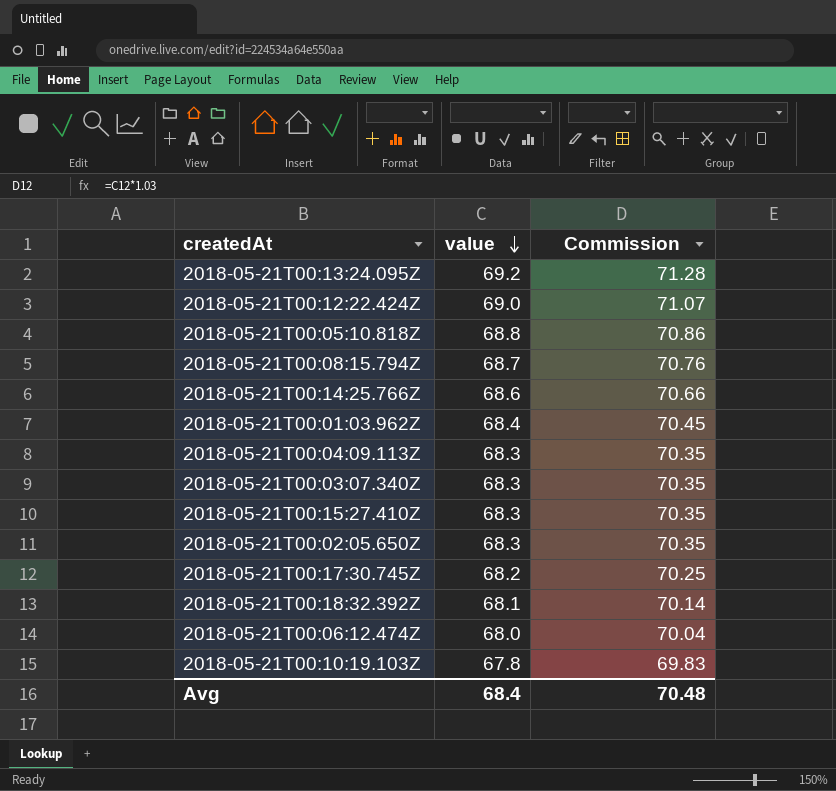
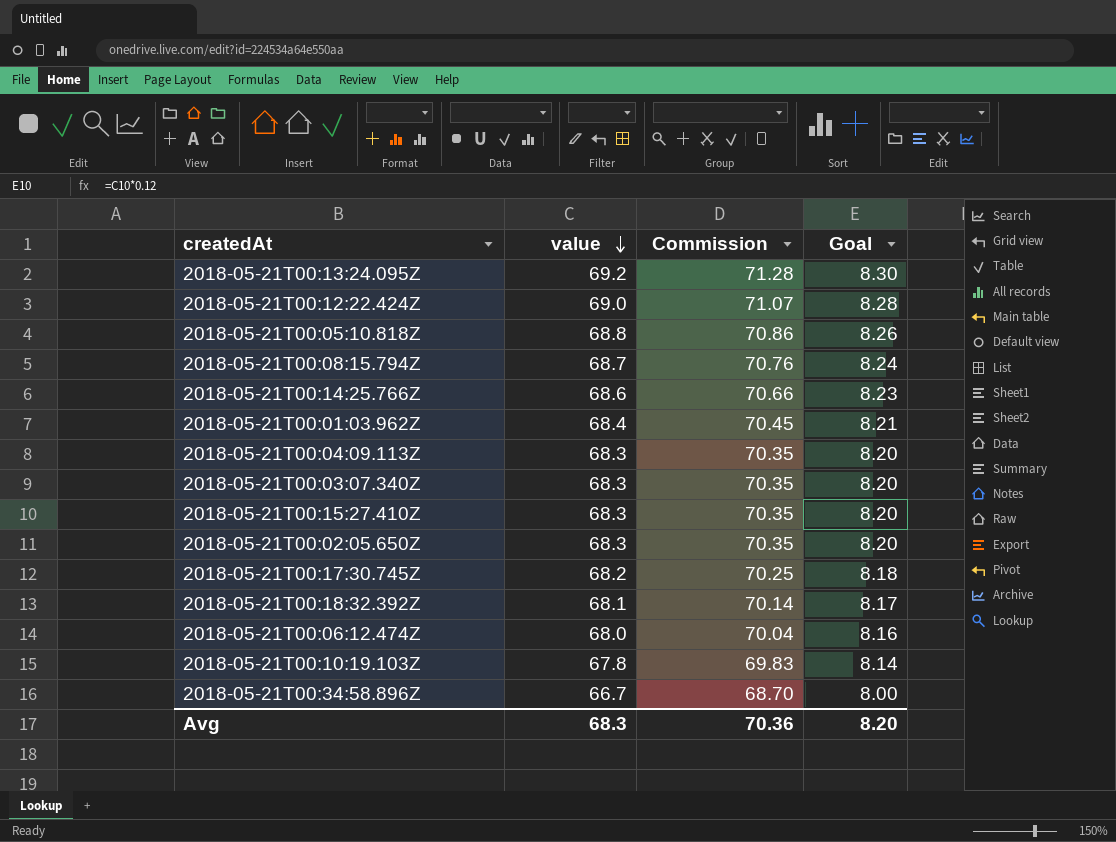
column Goal | formula: none -> [value] * 0.12
row 2018-05-21T00:34:58.896Z: none -> 66.7 | 68.70 | 8.00
Avg | value: 68.4 -> 68.3
Avg | Commission: 70.48 -> 70.36

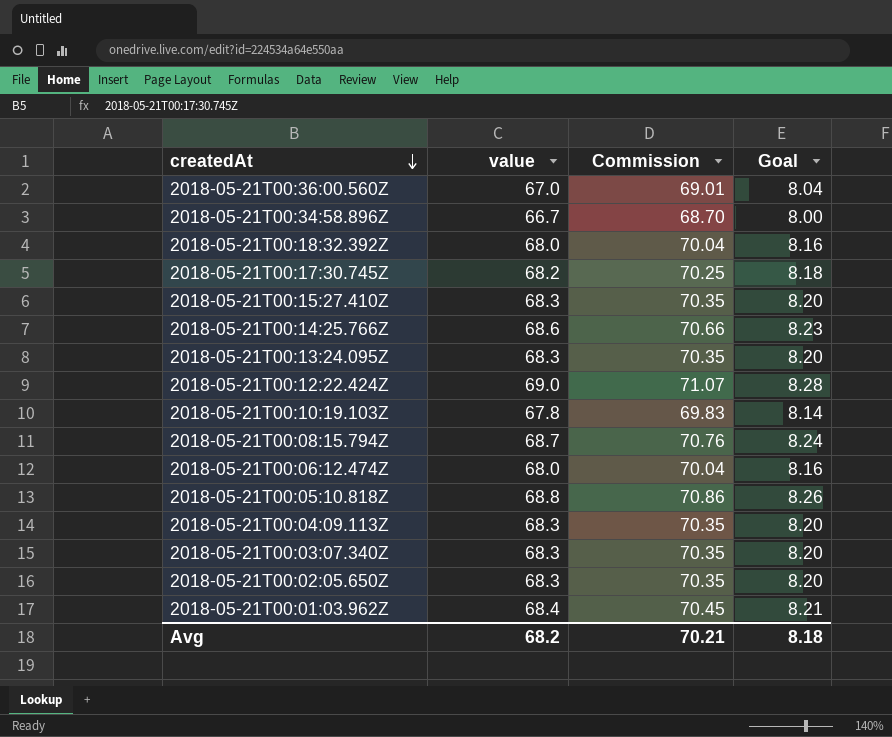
row order: value descending -> createdAt descending
row 2018-05-21T00:36:00.560Z: none -> 67.0 | 69.01 | 8.04
2018-05-21T00:18:32.392Z | value: 68.1 -> 68.0
2018-05-21T00:18:32.392Z | Commission: 70.14 -> 70.04
2018-05-21T00:18:32.392Z | Goal: 8.17 -> 8.16
2018-05-21T00:13:24.095Z | value: 69.2 -> 68.3
2018-05-21T00:13:24.095Z | Commission: 71.28 -> 70.35
2018-05-21T00:13:24.095Z | Goal: 8.30 -> 8.20
Avg | value: 68.3 -> 68.2
Avg | Commission: 70.36 -> 70.21
Avg | Goal: 8.20 -> 8.18

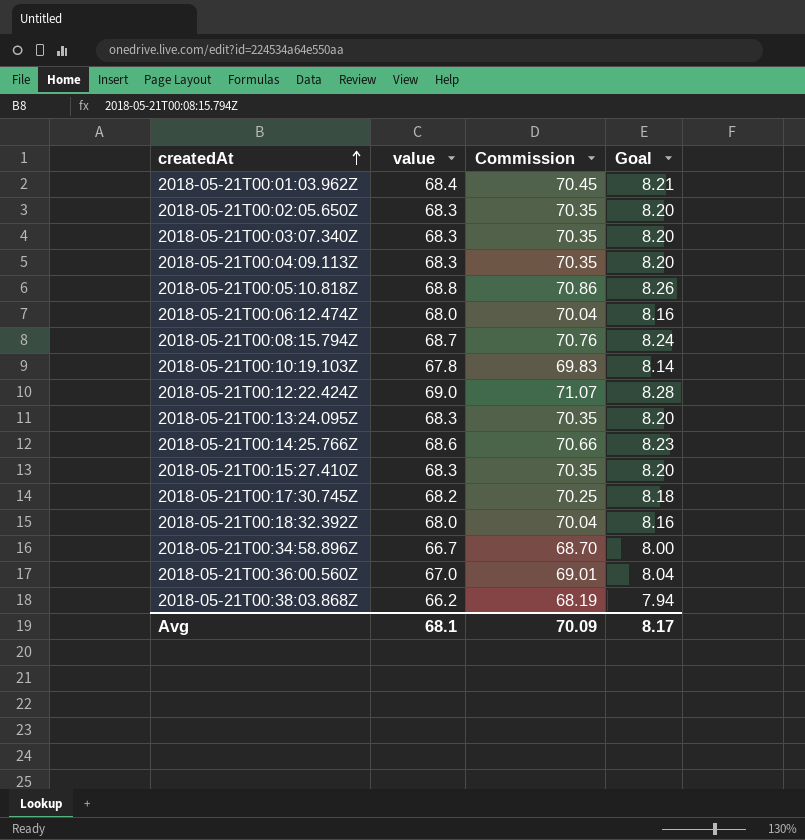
row order: createdAt descending -> createdAt ascending
row 2018-05-21T00:38:03.868Z: none -> 66.2 | 68.19 | 7.94
Avg | value: 68.2 -> 68.1
Avg | Commission: 70.21 -> 70.09
Avg | Goal: 8.18 -> 8.17

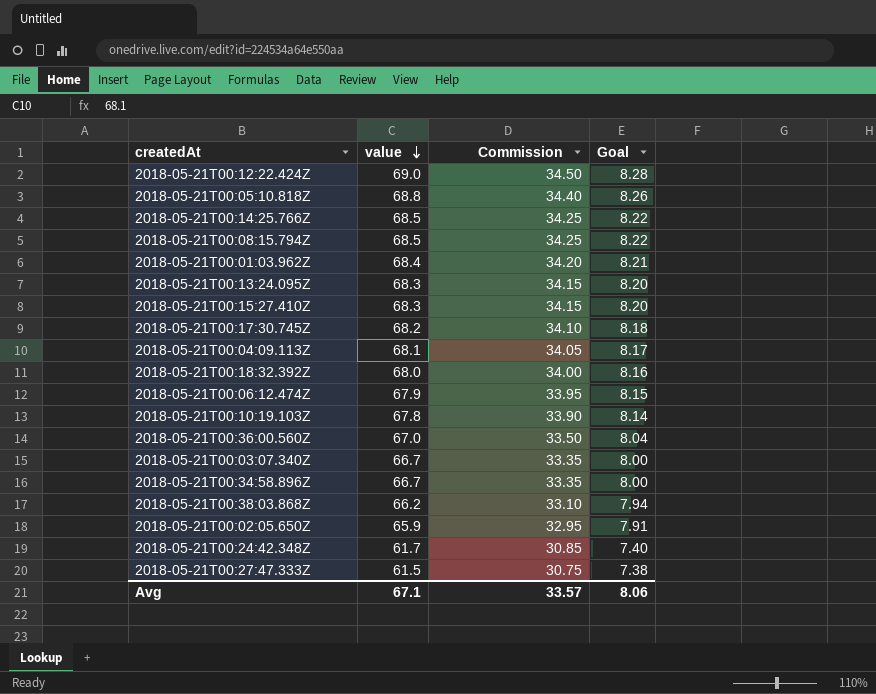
row order: createdAt ascending -> value descending
column Commission | formula: [value] * 1.03 -> [value] * 0.5
2018-05-21T00:14:25.766Z | value: 68.6 -> 68.5
2018-05-21T00:14:25.766Z | Goal: 8.23 -> 8.22
2018-05-21T00:08:15.794Z | value: 68.7 -> 68.5
2018-05-21T00:08:15.794Z | Goal: 8.24 -> 8.22
2018-05-21T00:04:09.113Z | value: 68.3 -> 68.1
2018-05-21T00:04:09.113Z | Goal: 8.20 -> 8.17
2018-05-21T00:06:12.474Z | value: 68.0 -> 67.9
2018-05-21T00:06:12.474Z | Goal: 8.16 -> 8.15
2018-05-21T00:03:07.340Z | value: 68.3 -> 66.7
2018-05-21T00:03:07.340Z | Goal: 8.20 -> 8.00
2018-05-21T00:02:05.650Z | value: 68.3 -> 65.9
2018-05-21T00:02:05.650Z | Goal: 8.20 -> 7.91
row 2018-05-21T00:24:42.348Z: none -> 61.7 | 30.85 | 7.40
row 2018-05-21T00:27:47.333Z: none -> 61.5 | 30.75 | 7.38
Avg | value: 68.1 -> 67.1
Avg | Commission: 70.09 -> 33.57
Avg | Goal: 8.17 -> 8.06

